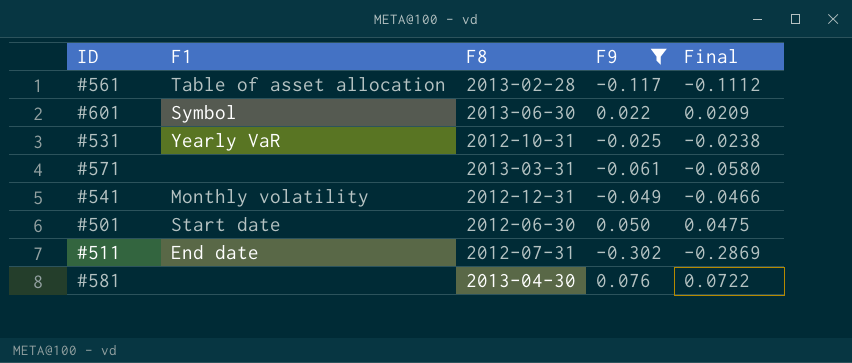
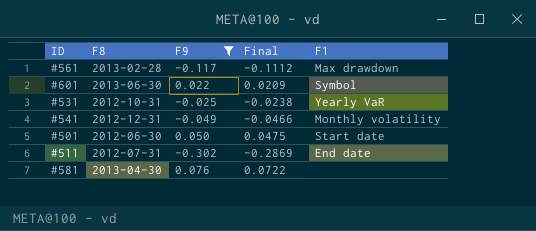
column F1 | position: 2 -> 5
row #571: none | 2013-03-31 | -0.061 | -0.0580 -> none
#561 | F1: Table of asset allocation -> Max drawdown

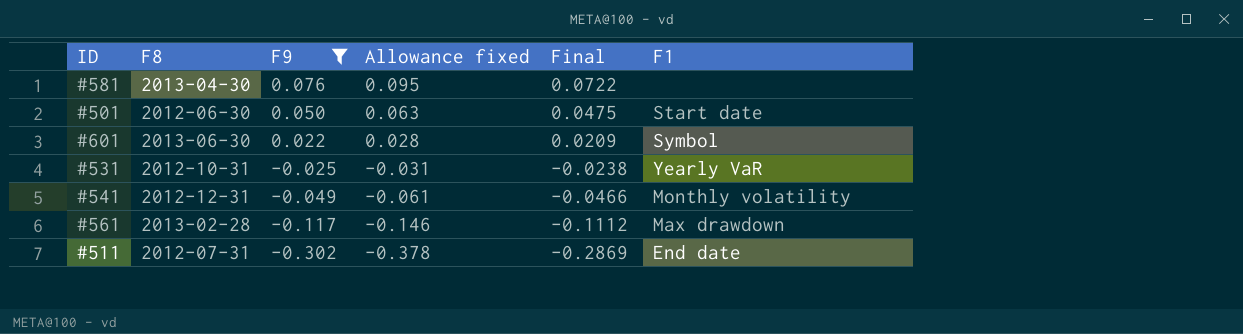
row order: none -> F9 descending
column Allowance fixed | formula: none -> [F9] * 1.25

